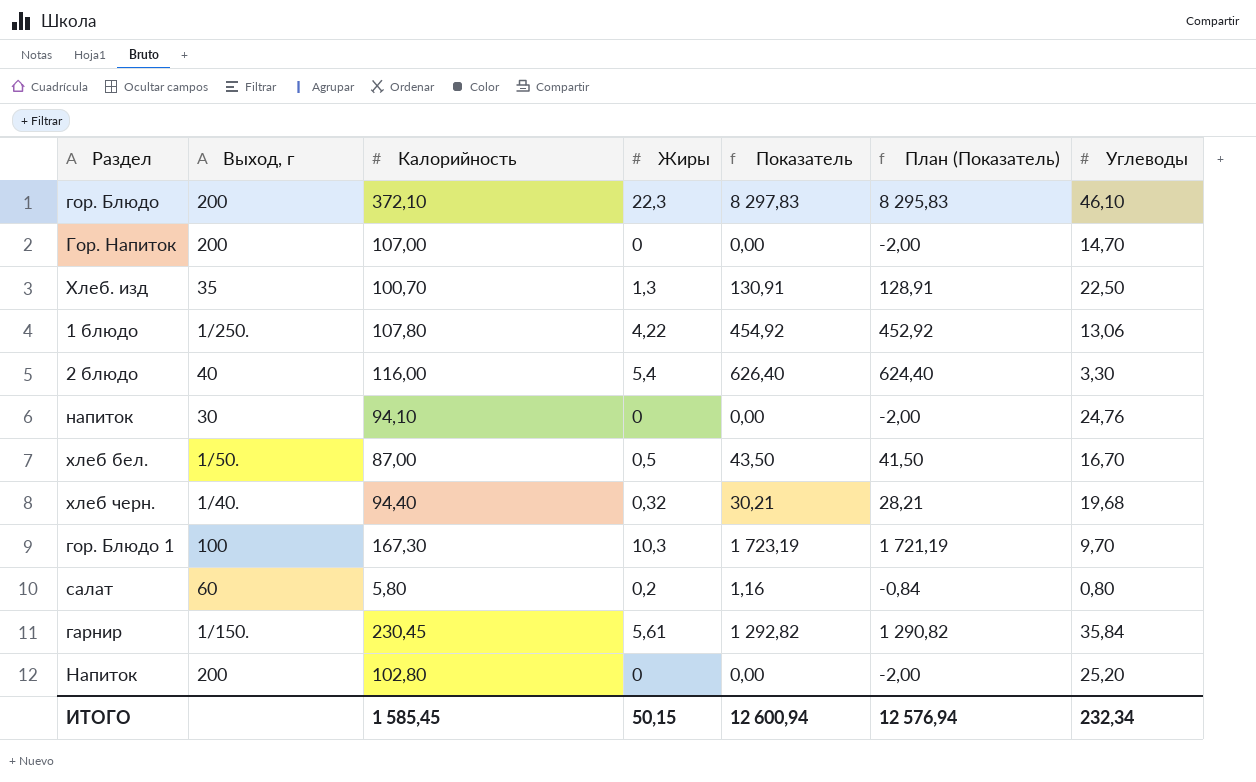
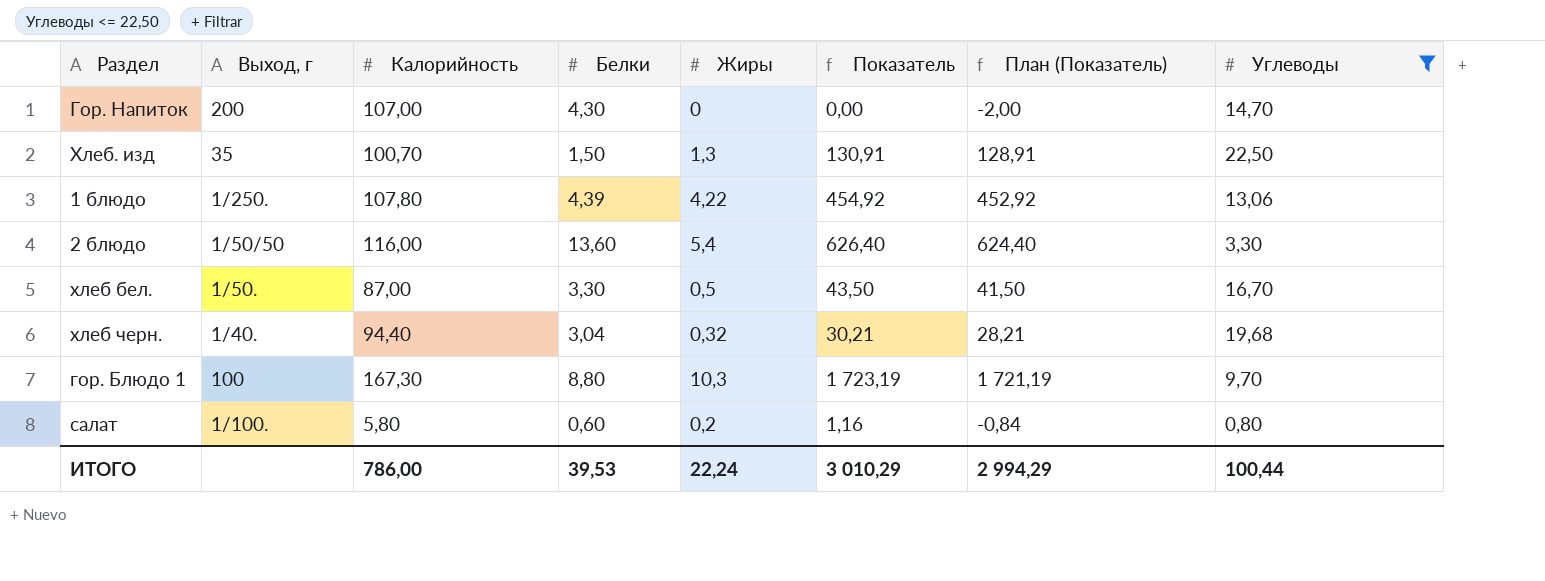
filter: none -> Углеводы <= 22,50
column Белки | position: none -> 4
2 блюдо | Выход, г: 40 -> 1/50/50
салат | Выход, г: 60 -> 1/100.
ИТОГО | Калорийность: 1 585,45 -> 786,00
ИТОГО | Жиры: 50,15 -> 22,24
ИТОГО | Показатель: 12 600,94 -> 3 010,29
ИТОГО | План (Показатель): 12 576,94 -> 2 994,29
ИТОГО | Углеводы: 232,34 -> 100,44

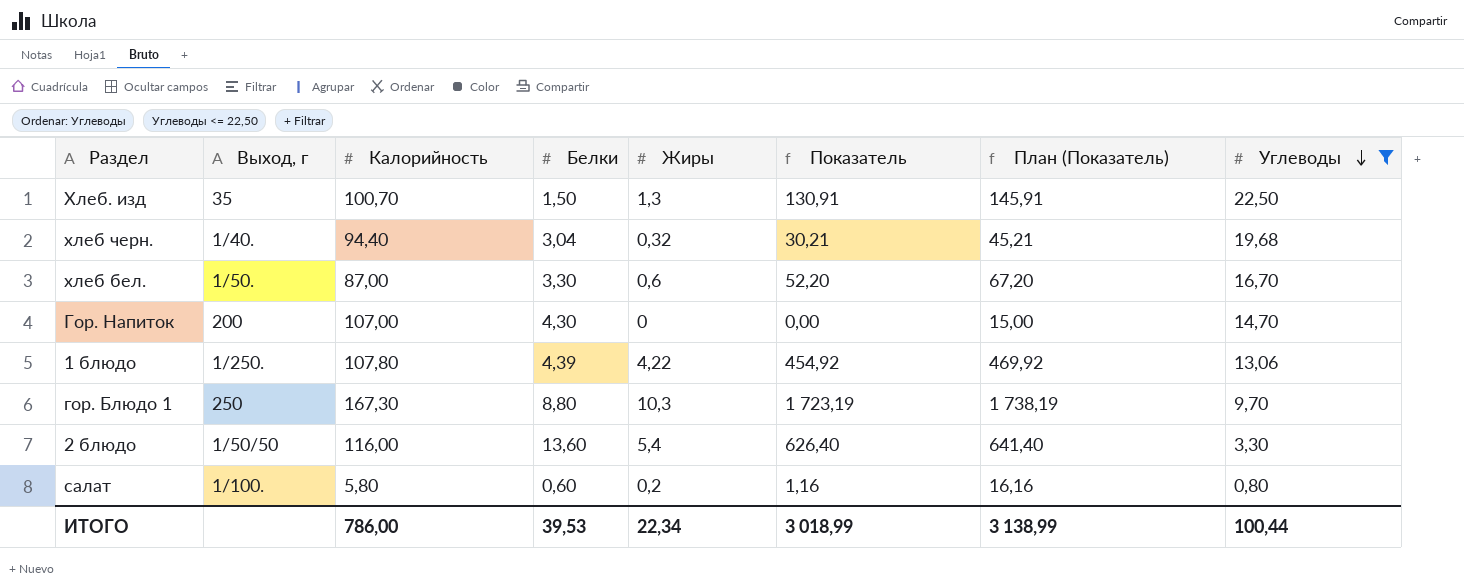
row order: none -> Углеводы descending
column План (Показатель) | formula: [Показатель] - 2 -> [Показатель] + 15
хлеб бел. | Жиры: 0,5 -> 0,6
хлеб бел. | Показатель: 43,50 -> 52,20
гор. Блюдо 1 | Выход, г: 100 -> 250
ИТОГО | Жиры: 22,24 -> 22,34
ИТОГО | Показатель: 3 010,29 -> 3 018,99
ИТОГО | План (Показатель): 2 994,29 -> 3 138,99

